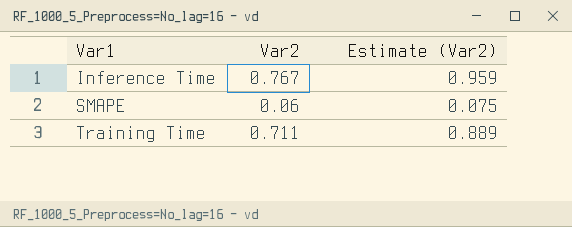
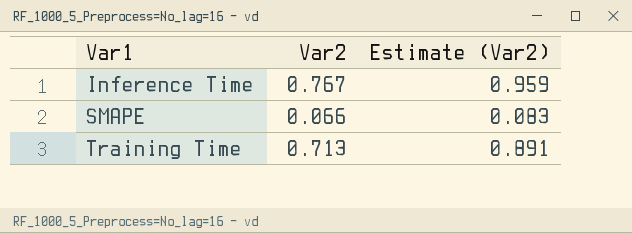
SMAPE | Var2: 0.06 -> 0.066
SMAPE | Estimate (Var2): 0.075 -> 0.083
Training Time | Var2: 0.711 -> 0.713
Training Time | Estimate (Var2): 0.889 -> 0.891

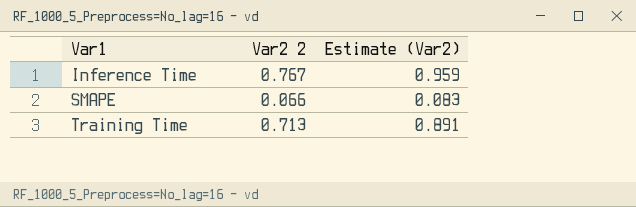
column name: Var2 -> Var2 2

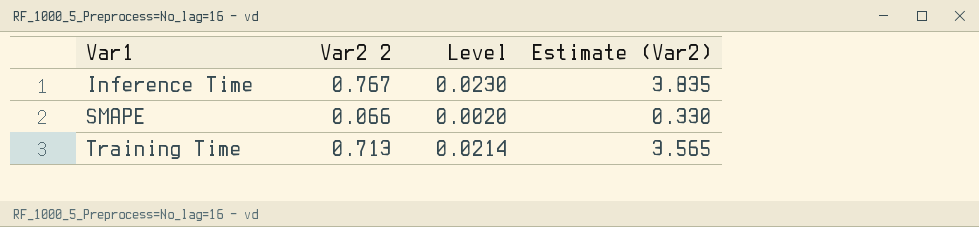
column Level | formula: none -> [Var2 2] * 0.03
column Estimate (Var2) | formula: [Var2 2] * 1.25 -> [Var2 2] * 5

